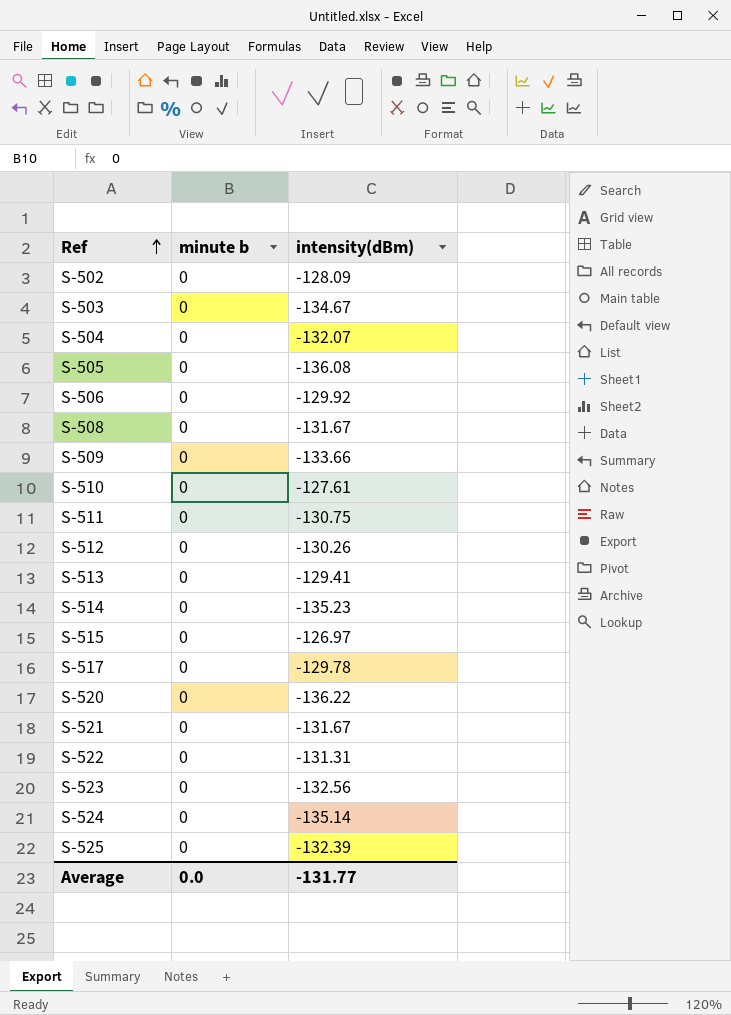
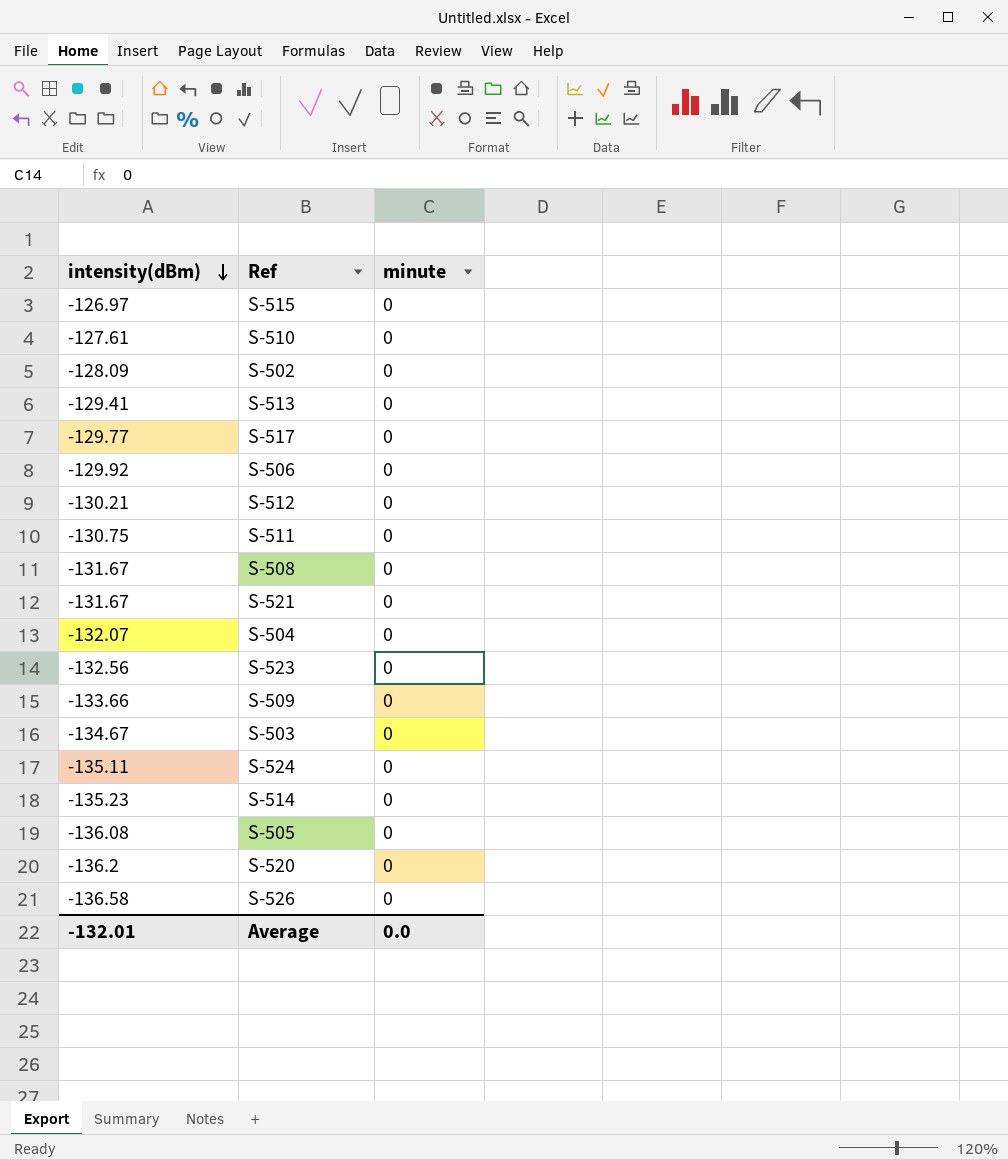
row order: Ref ascending -> intensity(dBm) descending
column intensity(dBm) | position: 3 -> 1
column name: minute b -> minute
row S-522: 0 | -131.31 -> none
row S-525: 0 | -132.39 -> none
S-517 | intensity(dBm): -129.78 -> -129.77
S-512 | intensity(dBm): -130.26 -> -130.21
S-524 | intensity(dBm): -135.14 -> -135.11
S-520 | intensity(dBm): -136.22 -> -136.2
row S-526: none -> -136.58 | 0
Average | intensity(dBm): -131.77 -> -132.01

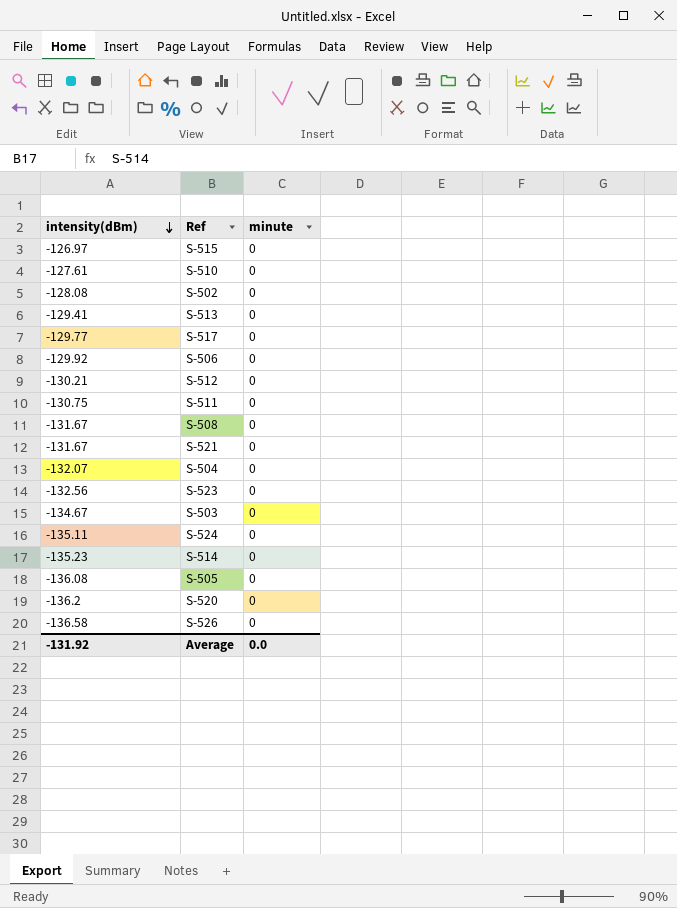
row S-509: -133.66 | 0 -> none
S-502 | intensity(dBm): -128.09 -> -128.08
Average | intensity(dBm): -132.01 -> -131.92

